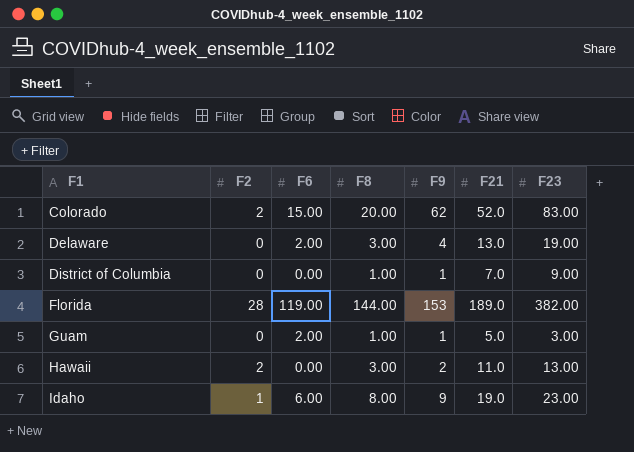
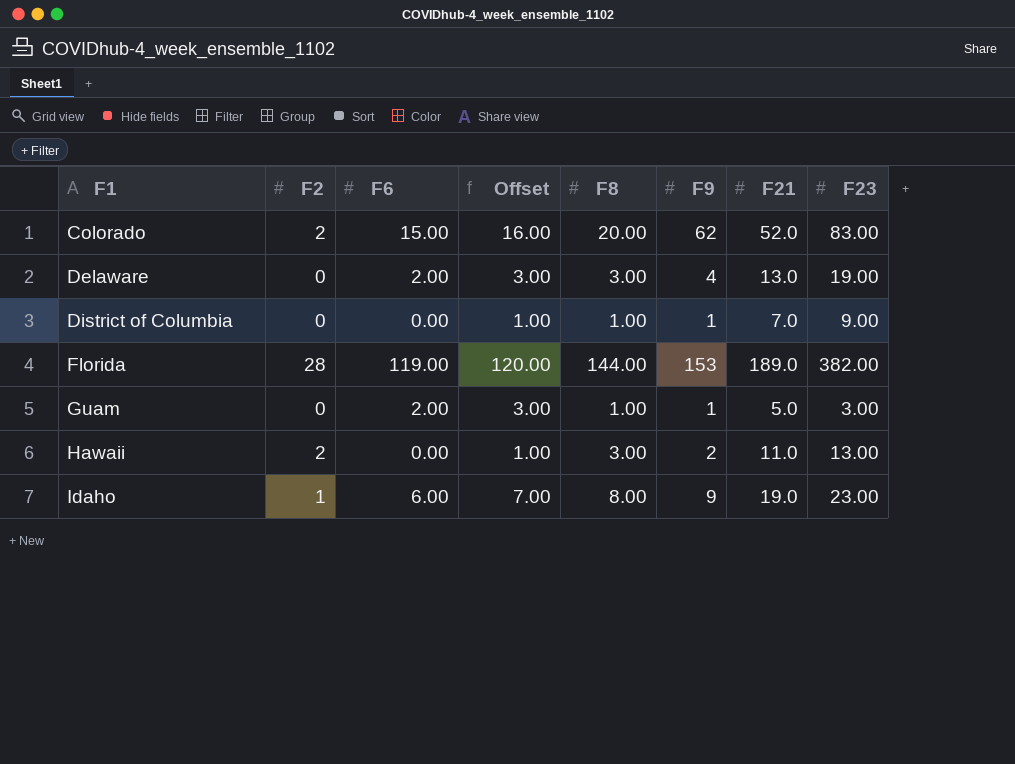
column Offset | formula: none -> [F6] + 1

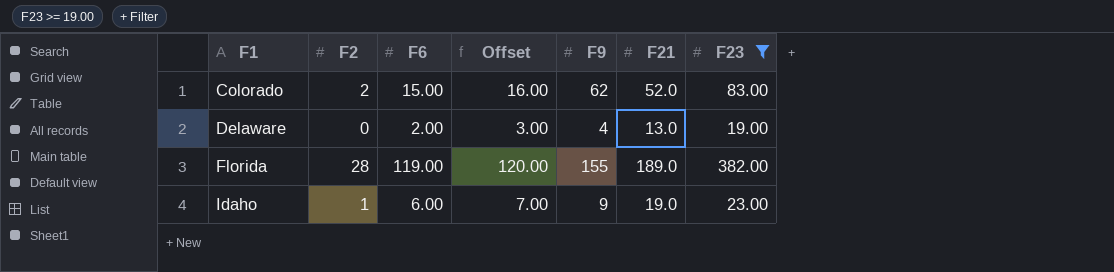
filter: none -> F23 >= 19.00
column F8 | position: 5 -> none
Florida | F9: 153 -> 155

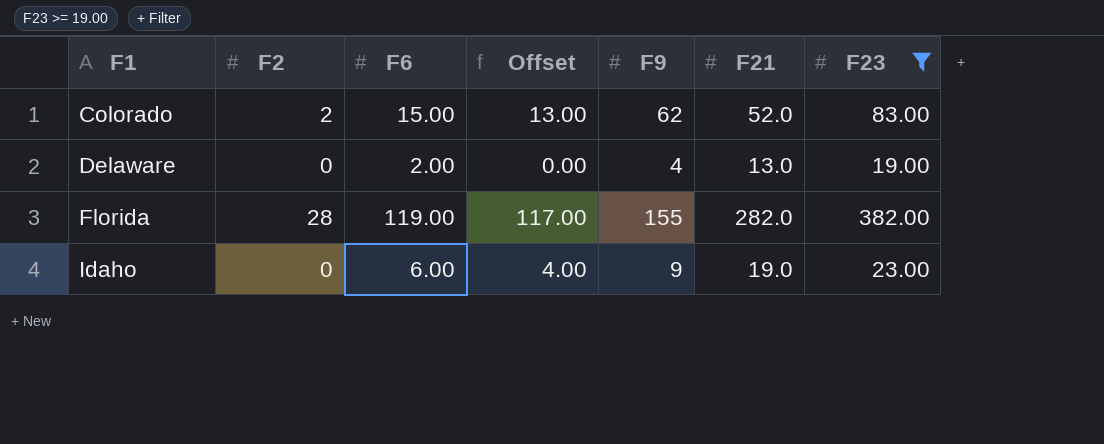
column Offset | formula: [F6] + 1 -> [F6] - 2
Florida | F21: 189.0 -> 282.0
Idaho | F2: 1 -> 0

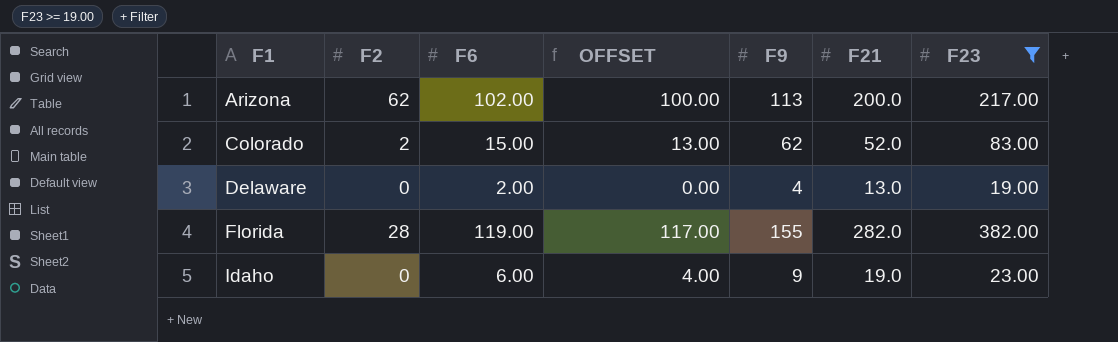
column name: Offset -> OFFSET
row Arizona: none -> 62 | 102.00 | 100.00 | 113 | 200.0 | 217.00

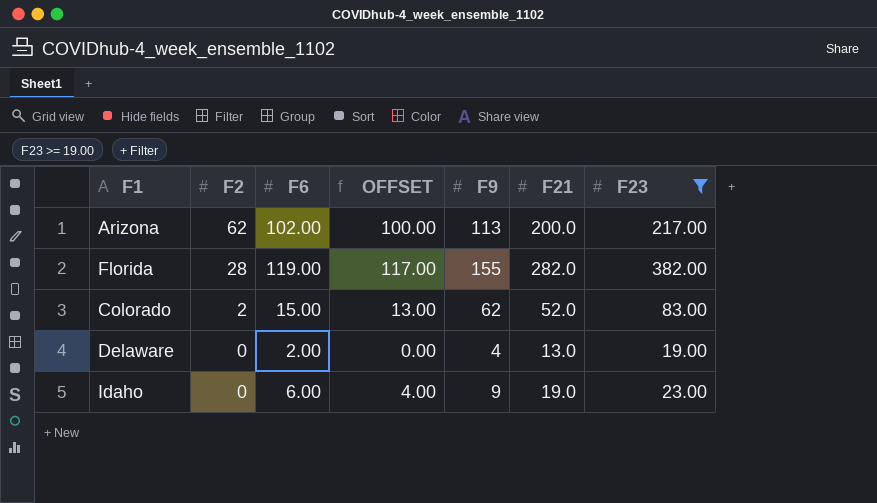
row order: F1 ascending -> F2 descending

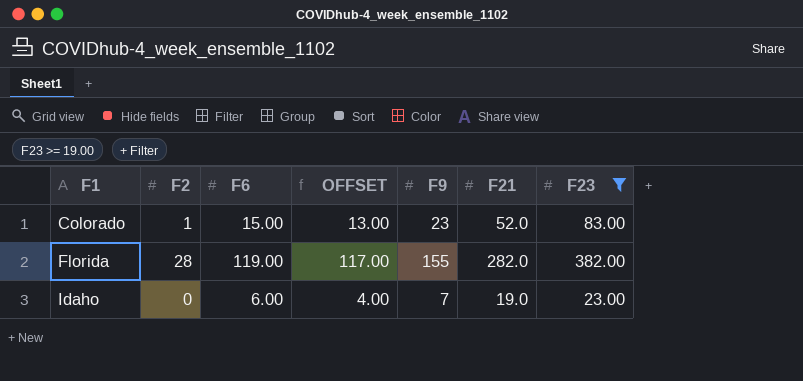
row order: F2 descending -> F1 ascending
row Arizona: 62 | 102.00 | 100.00 | 113 | 200.0 | 217.00 -> none
row Delaware: 0 | 2.00 | 0.00 | 4 | 13.0 | 19.00 -> none
Colorado | F2: 2 -> 1
Colorado | F9: 62 -> 23
Idaho | F9: 9 -> 7

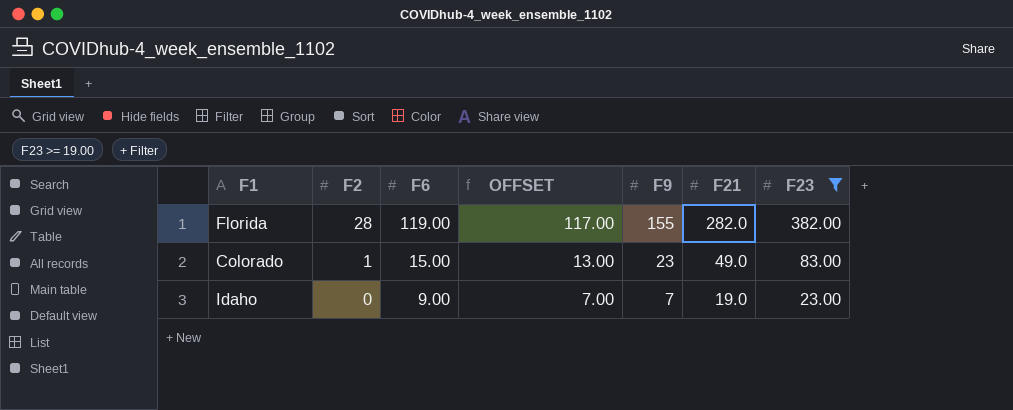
row order: F1 ascending -> F2 descending
Colorado | F21: 52.0 -> 49.0
Idaho | F6: 6.00 -> 9.00
Idaho | OFFSET: 4.00 -> 7.00

